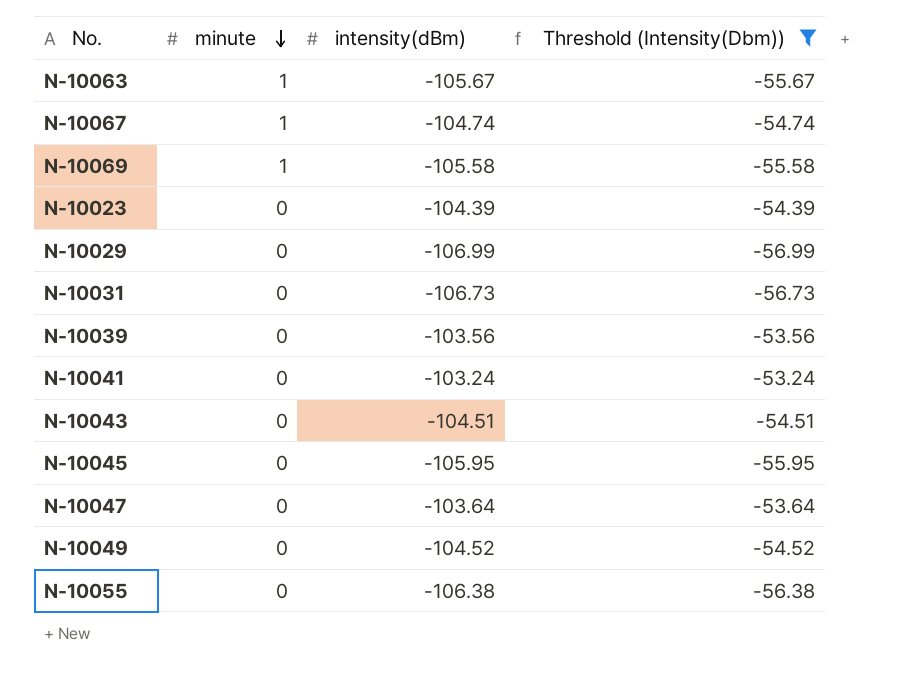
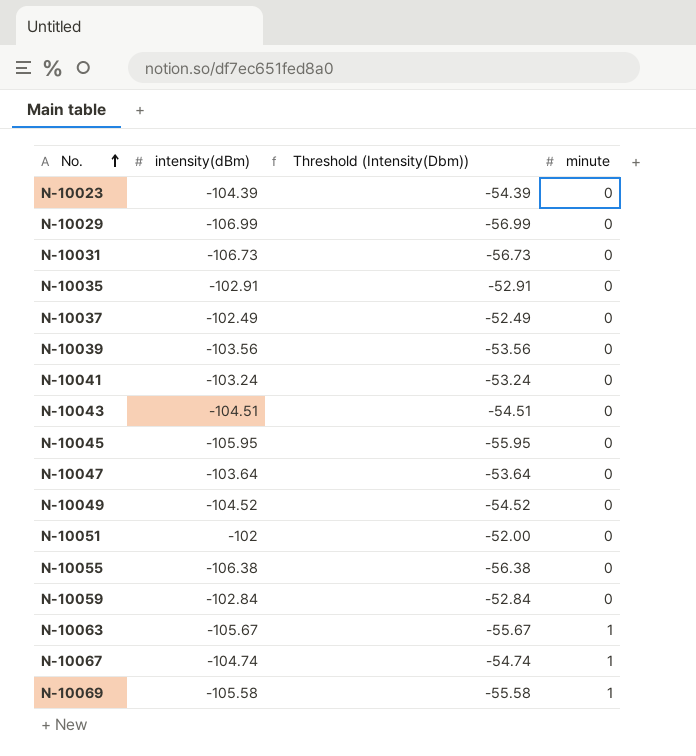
filter: Threshold (Intensity(Dbm)) <= -53.24 -> none
row order: minute descending -> No. ascending
column minute | position: 2 -> 4

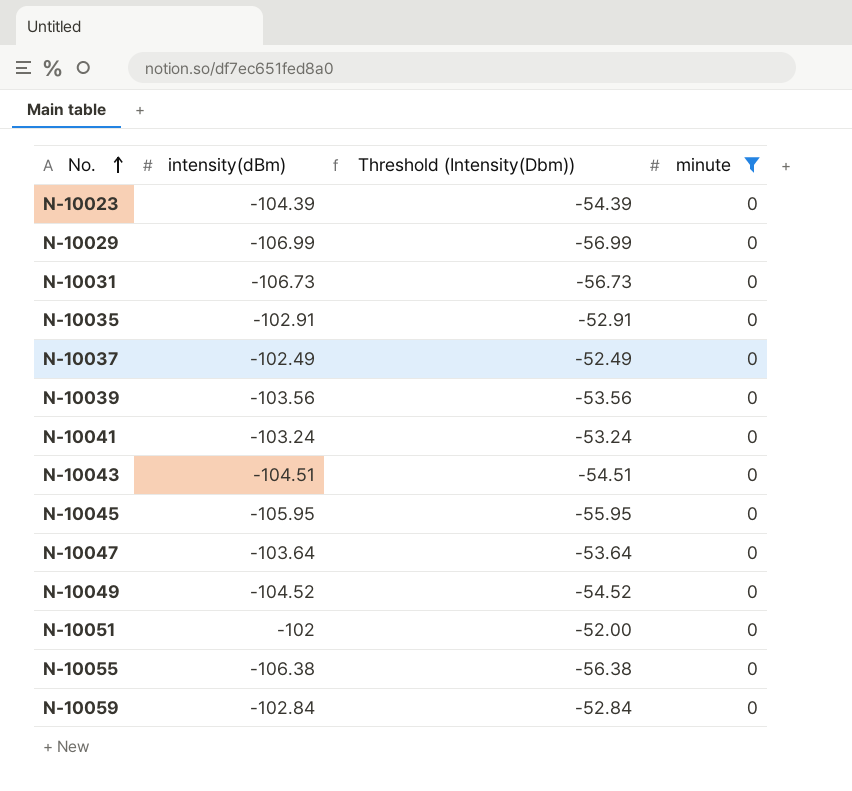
filter: none -> minute = 0

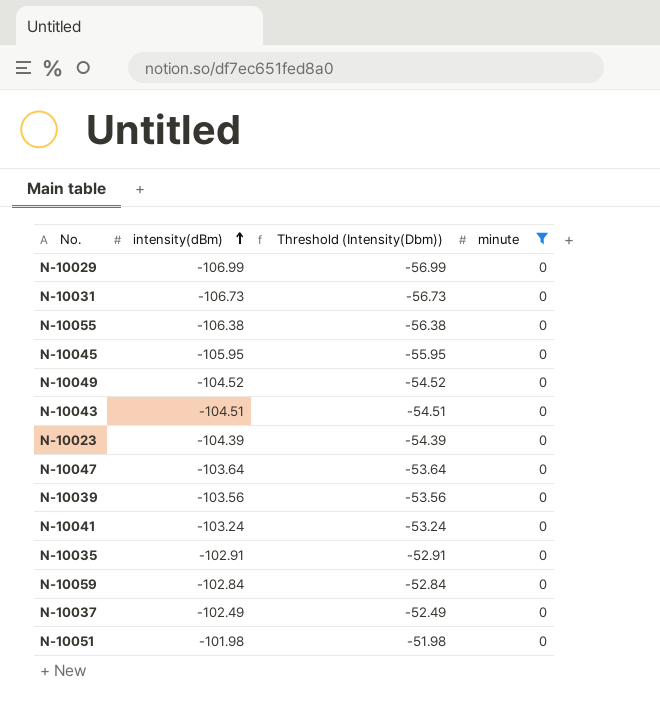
row order: No. ascending -> intensity(dBm) ascending
N-10051 | intensity(dBm): -102 -> -101.98
N-10051 | Threshold (Intensity(Dbm)): -52.00 -> -51.98

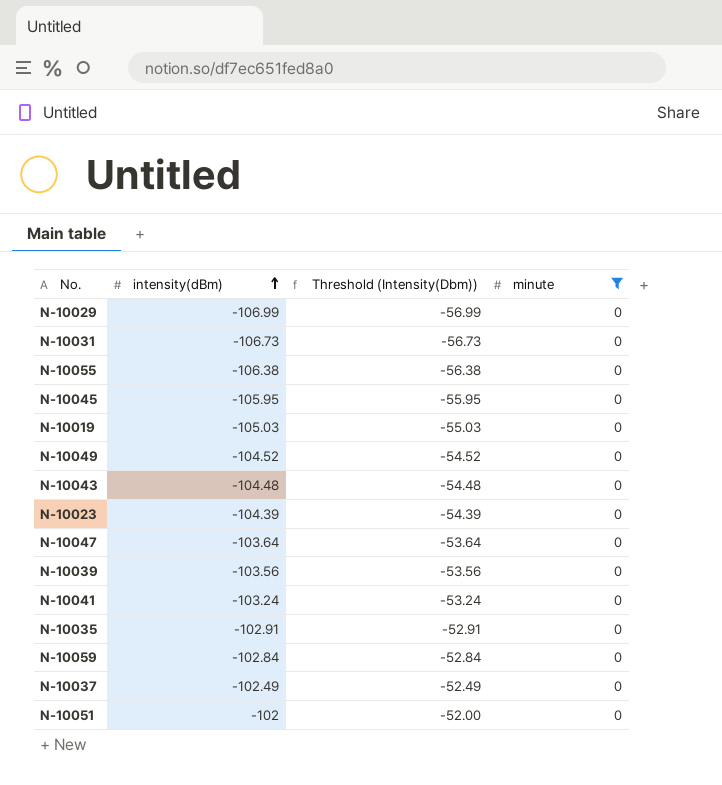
row N-10019: none -> -105.03 | -55.03 | 0
N-10043 | intensity(dBm): -104.51 -> -104.48
N-10043 | Threshold (Intensity(Dbm)): -54.51 -> -54.48
N-10051 | intensity(dBm): -101.98 -> -102
N-10051 | Threshold (Intensity(Dbm)): -51.98 -> -52.00

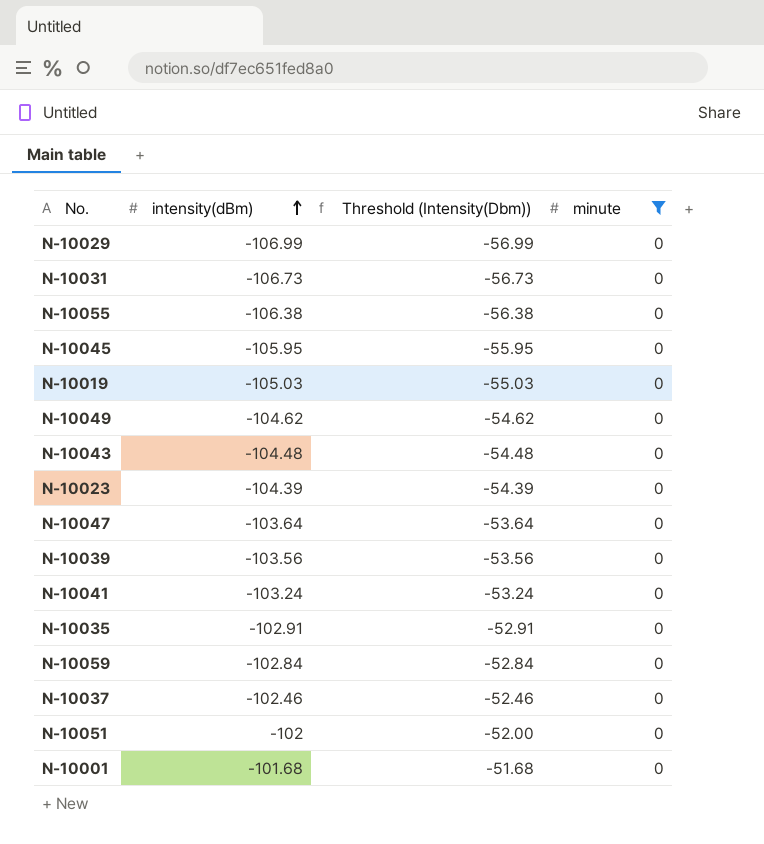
N-10049 | intensity(dBm): -104.52 -> -104.62
N-10049 | Threshold (Intensity(Dbm)): -54.52 -> -54.62
N-10037 | intensity(dBm): -102.49 -> -102.46
N-10037 | Threshold (Intensity(Dbm)): -52.49 -> -52.46
row N-10001: none -> -101.68 | -51.68 | 0

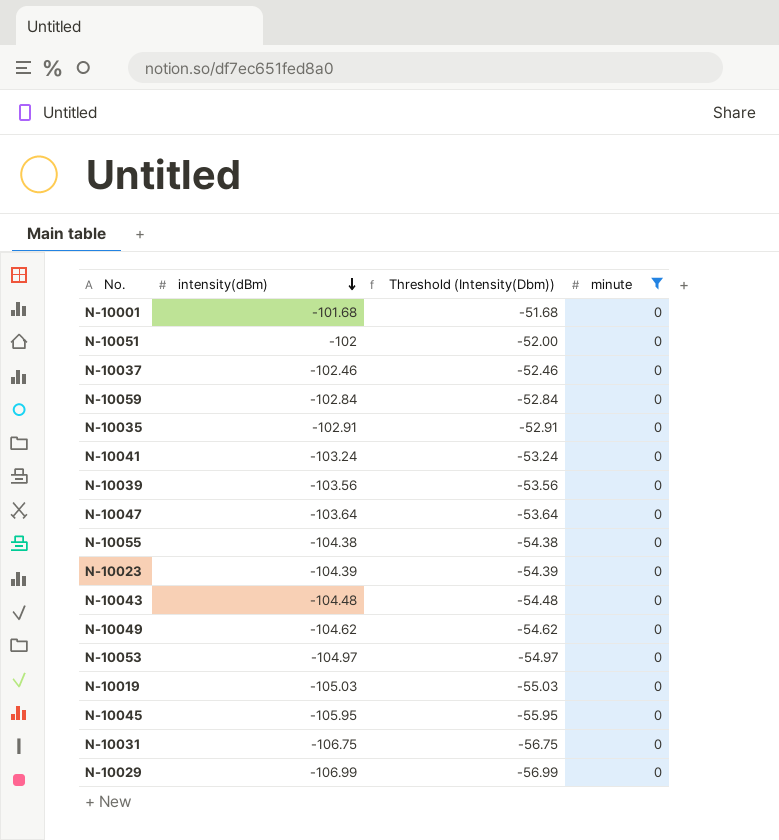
row order: intensity(dBm) ascending -> intensity(dBm) descending
N-10055 | intensity(dBm): -106.38 -> -104.38
N-10055 | Threshold (Intensity(Dbm)): -56.38 -> -54.38
row N-10053: none -> -104.97 | -54.97 | 0
N-10031 | intensity(dBm): -106.73 -> -106.75
N-10031 | Threshold (Intensity(Dbm)): -56.73 -> -56.75

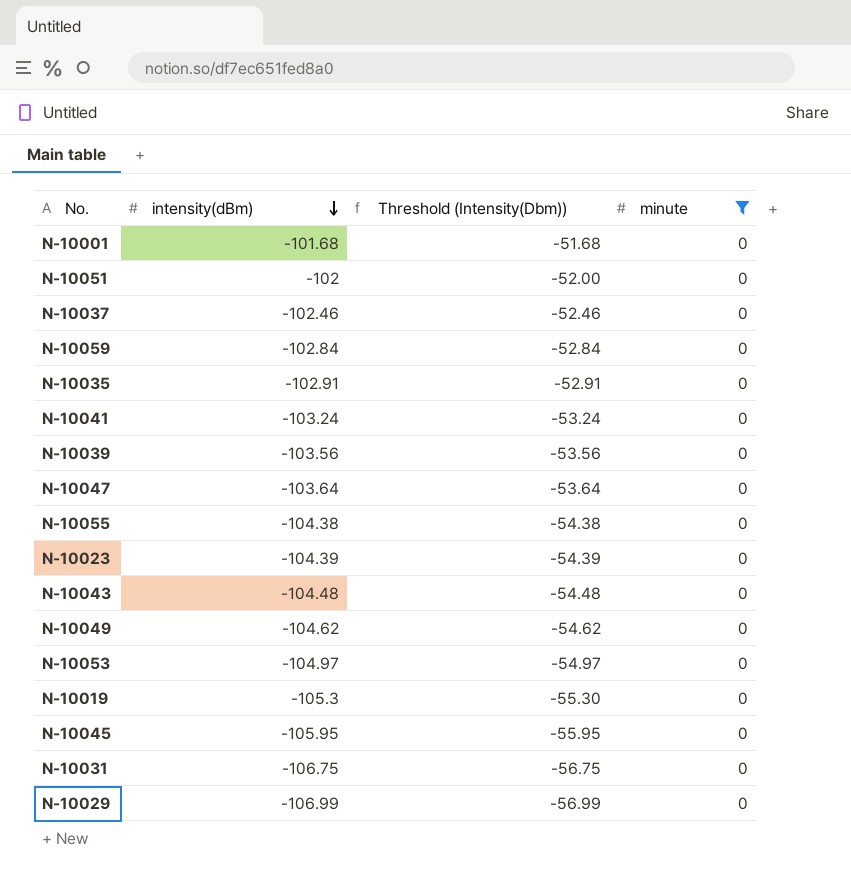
N-10019 | intensity(dBm): -105.03 -> -105.3
N-10019 | Threshold (Intensity(Dbm)): -55.03 -> -55.30

